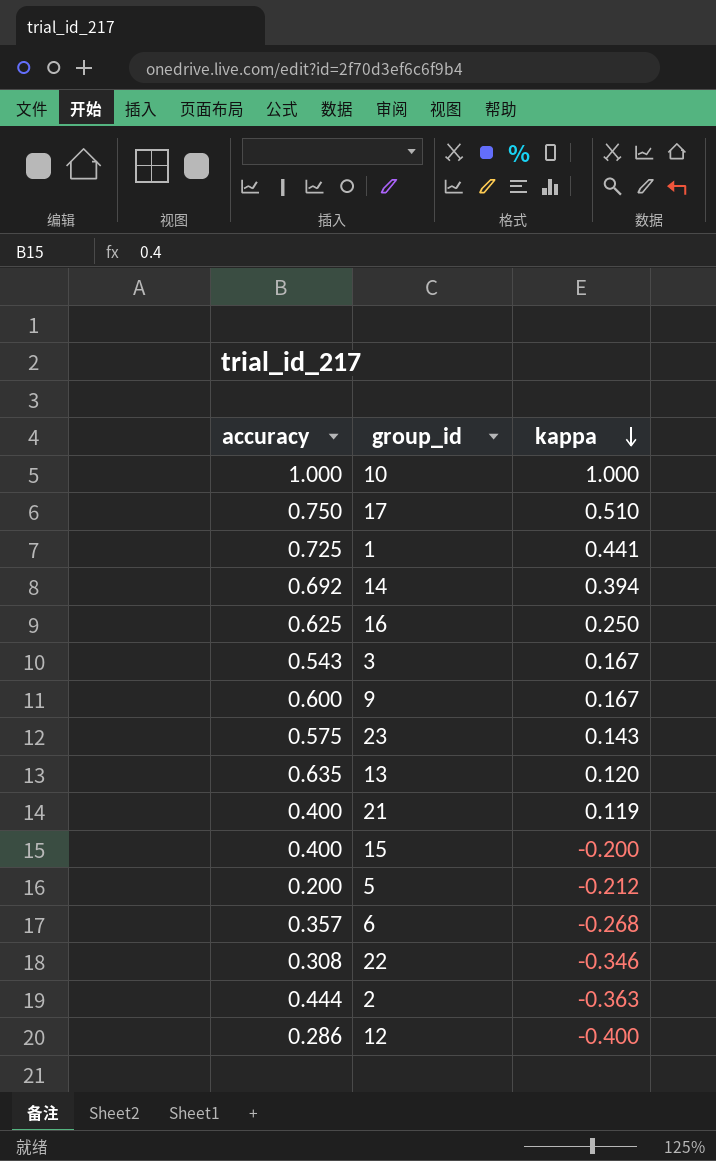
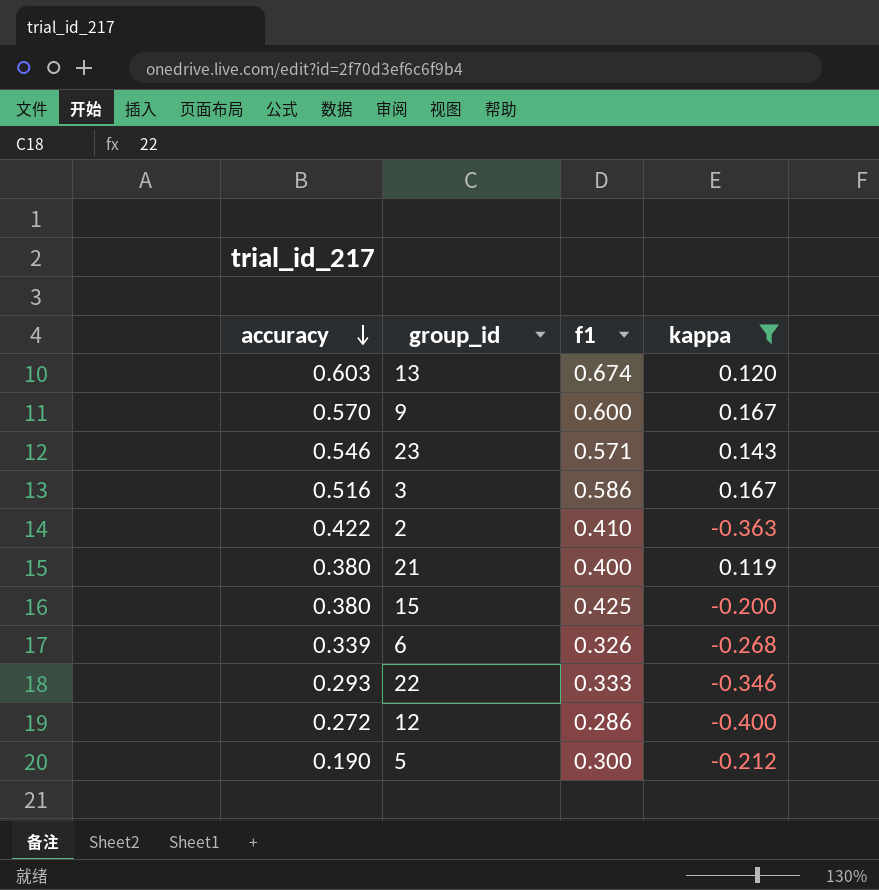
filter: none -> kappa <= 0.167
row order: kappa descending -> accuracy descending
column f1 | position: none -> 3
13 | accuracy: 0.635 -> 0.603
9 | accuracy: 0.600 -> 0.570
23 | accuracy: 0.575 -> 0.546
3 | accuracy: 0.543 -> 0.516
2 | accuracy: 0.444 -> 0.422
21 | accuracy: 0.400 -> 0.380
15 | accuracy: 0.400 -> 0.380
6 | accuracy: 0.357 -> 0.339
22 | accuracy: 0.308 -> 0.293
12 | accuracy: 0.286 -> 0.272
5 | accuracy: 0.200 -> 0.190

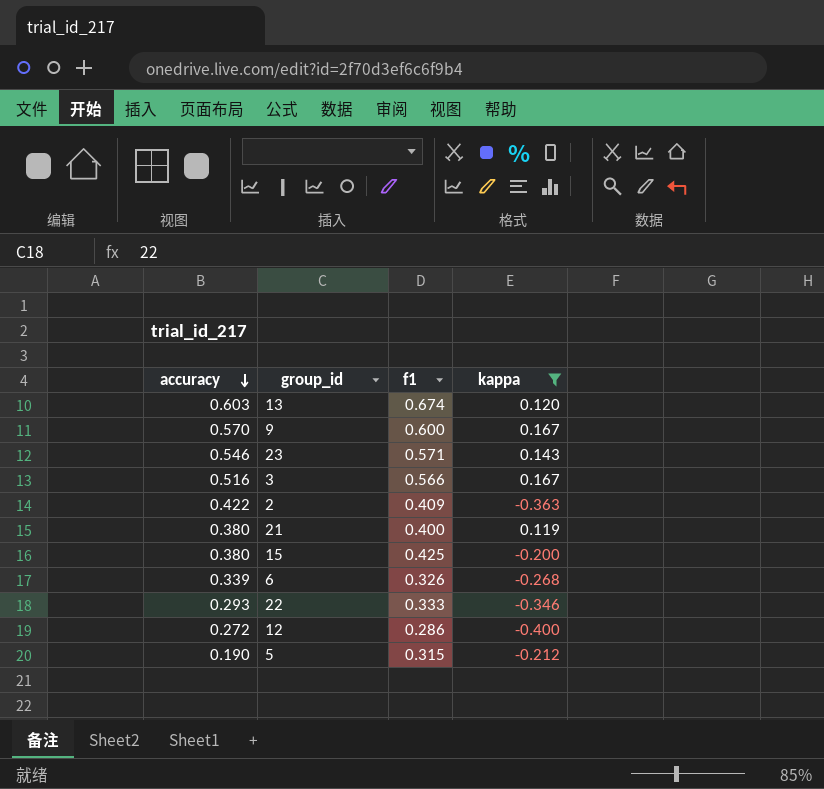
3 | f1: 0.586 -> 0.566
2 | f1: 0.410 -> 0.409
5 | f1: 0.300 -> 0.315

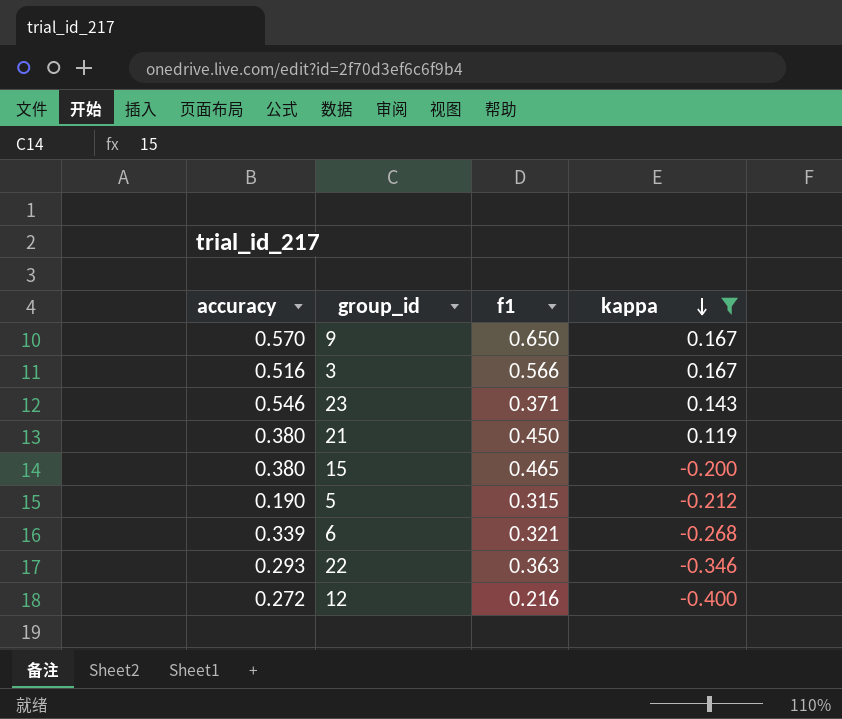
row order: accuracy descending -> kappa descending
row 13: 0.603 | 0.674 | 0.120 -> none
row 2: 0.422 | 0.409 | -0.363 -> none
9 | f1: 0.600 -> 0.650
23 | f1: 0.571 -> 0.371
21 | f1: 0.400 -> 0.450
15 | f1: 0.425 -> 0.465
6 | f1: 0.326 -> 0.321
22 | f1: 0.333 -> 0.363
12 | f1: 0.286 -> 0.216

